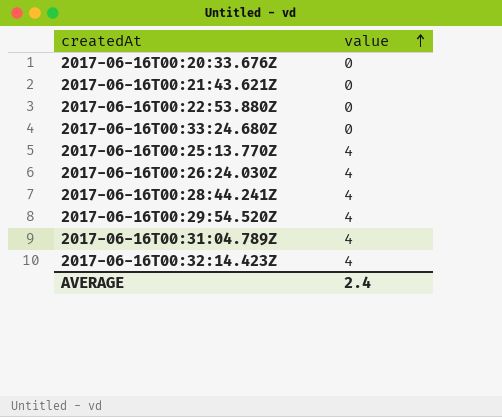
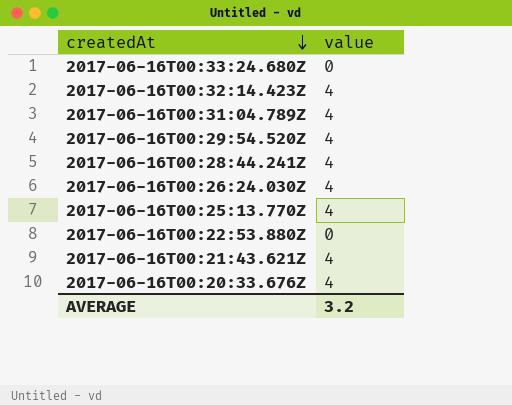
row order: value ascending -> createdAt descending
2017-06-16T00:21:43.621Z | value: 0 -> 4
2017-06-16T00:20:33.676Z | value: 0 -> 4
AVERAGE | value: 2.4 -> 3.2

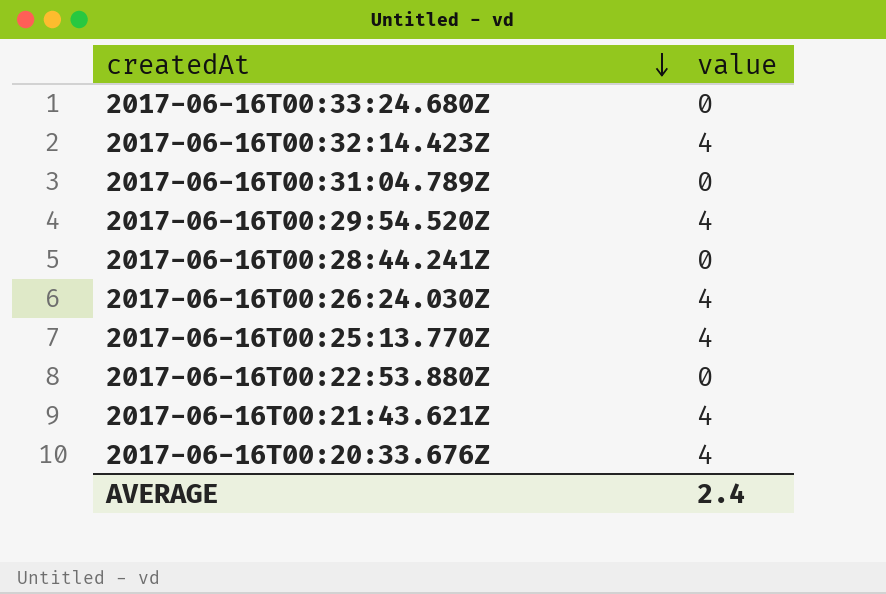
2017-06-16T00:31:04.789Z | value: 4 -> 0
2017-06-16T00:28:44.241Z | value: 4 -> 0
AVERAGE | value: 3.2 -> 2.4

